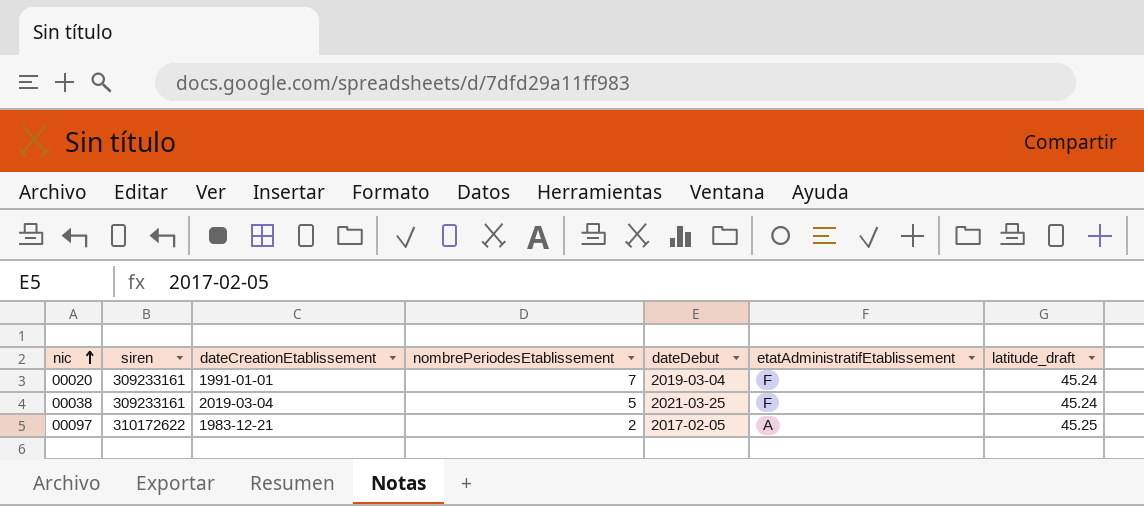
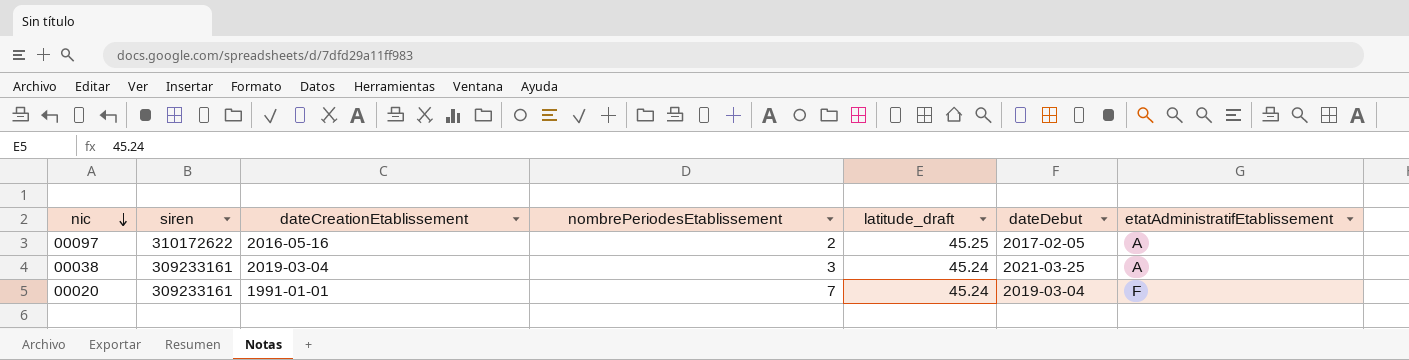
row order: nic ascending -> nic descending
column latitude_draft | position: 7 -> 5
00097 | dateCreationEtablissement: 1983-12-21 -> 2016-05-16
00038 | nombrePeriodesEtablissement: 5 -> 3
00038 | etatAdministratifEtablissement: F -> A

